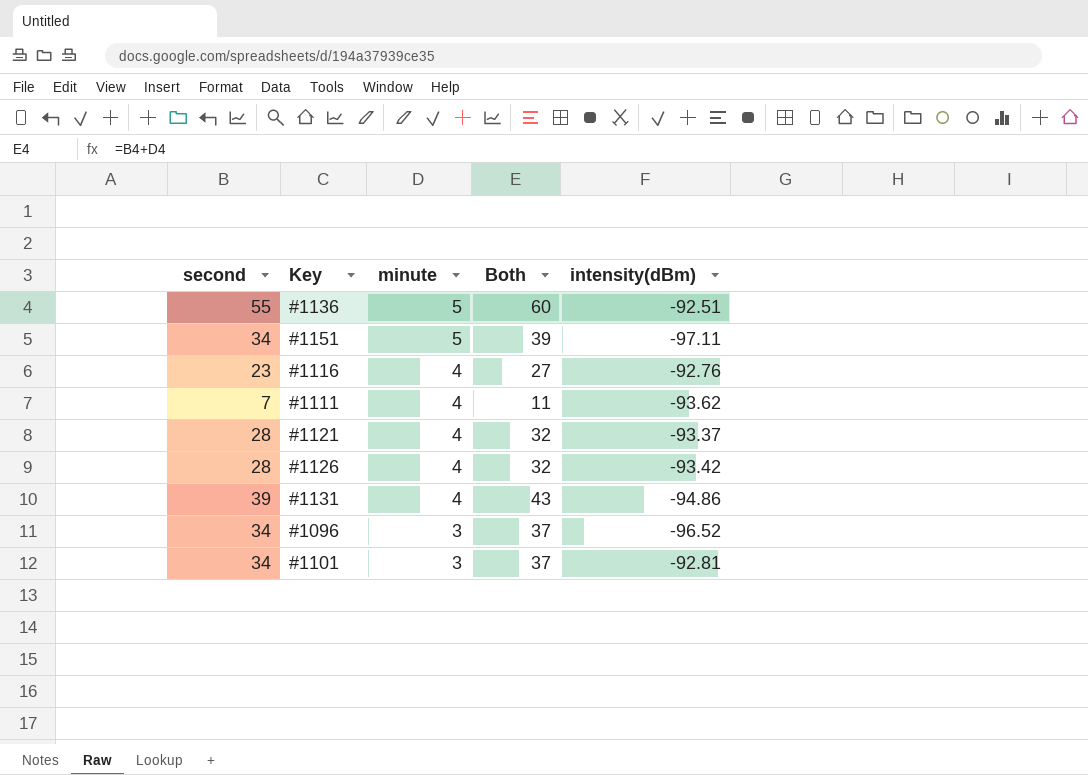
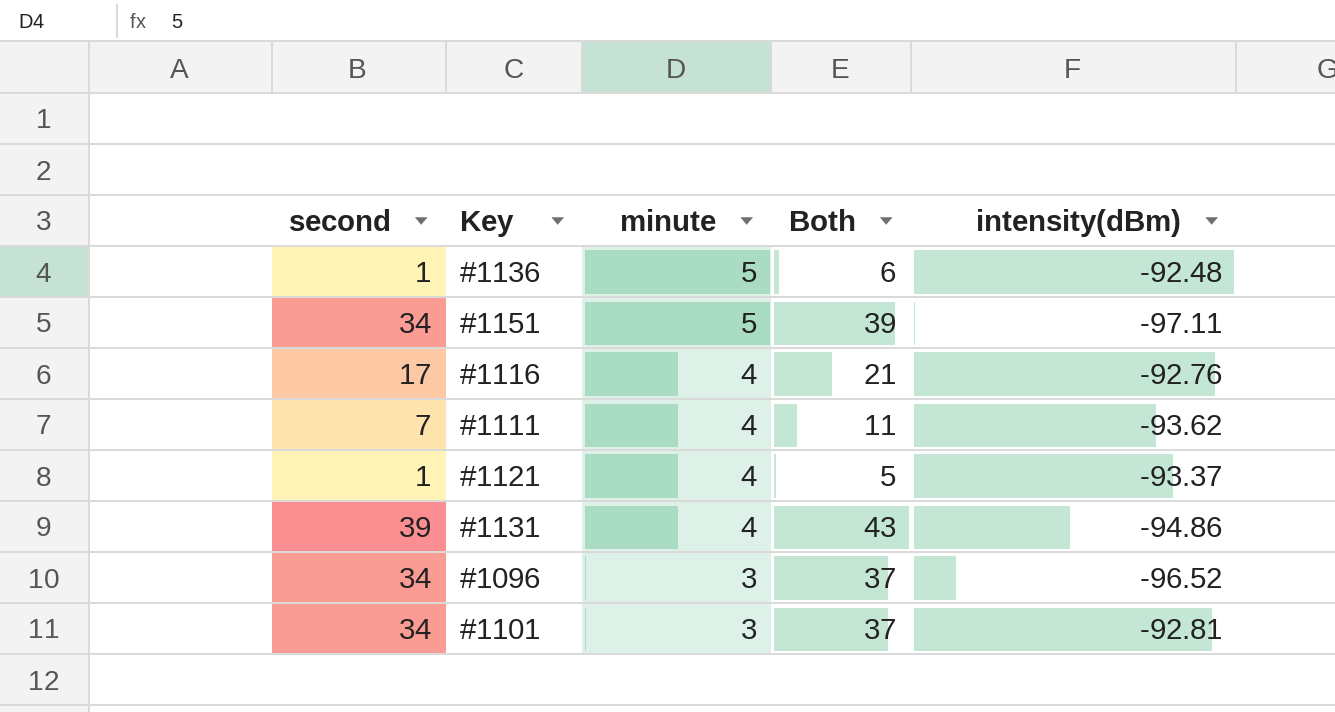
row #1126: 28 | 4 | 32 | -93.42 -> none
#1136 | second: 55 -> 1
#1136 | Both: 60 -> 6
#1136 | intensity(dBm): -92.51 -> -92.48
#1116 | second: 23 -> 17
#1116 | Both: 27 -> 21
#1121 | second: 28 -> 1
#1121 | Both: 32 -> 5

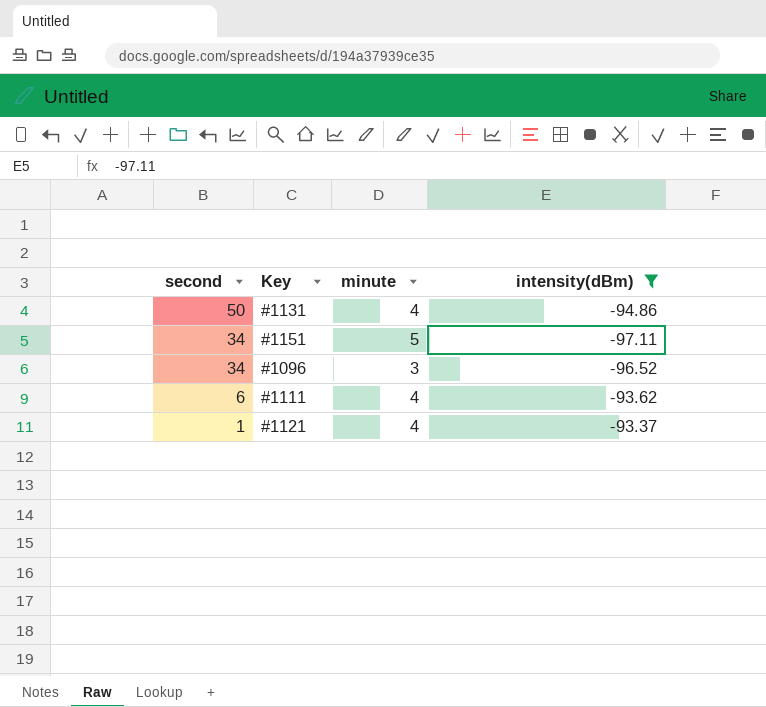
filter: none -> intensity(dBm) <= -93.37
row order: minute descending -> second descending
column Both | formula: [second] + [minute] -> none
#1131 | second: 39 -> 50
#1111 | second: 7 -> 6

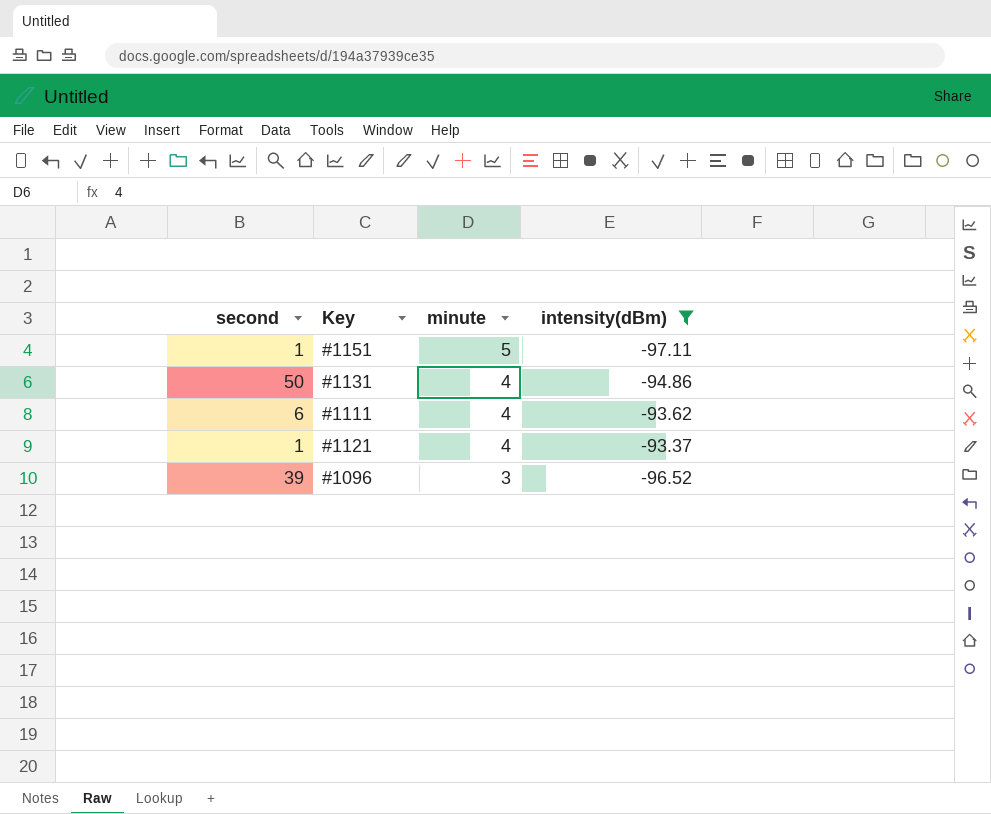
row order: second descending -> minute descending
#1151 | second: 34 -> 1
#1096 | second: 34 -> 39

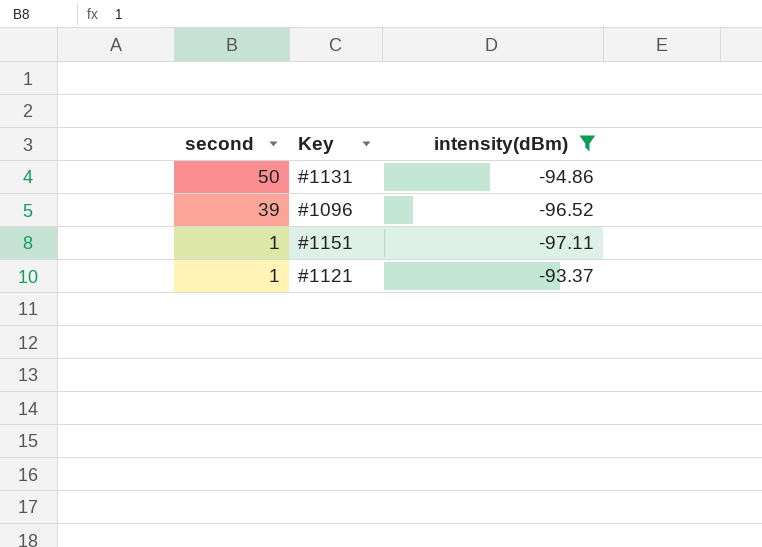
row order: minute descending -> second descending
column minute | position: 3 -> none
row #1111: 6 | 4 | -93.62 -> none

